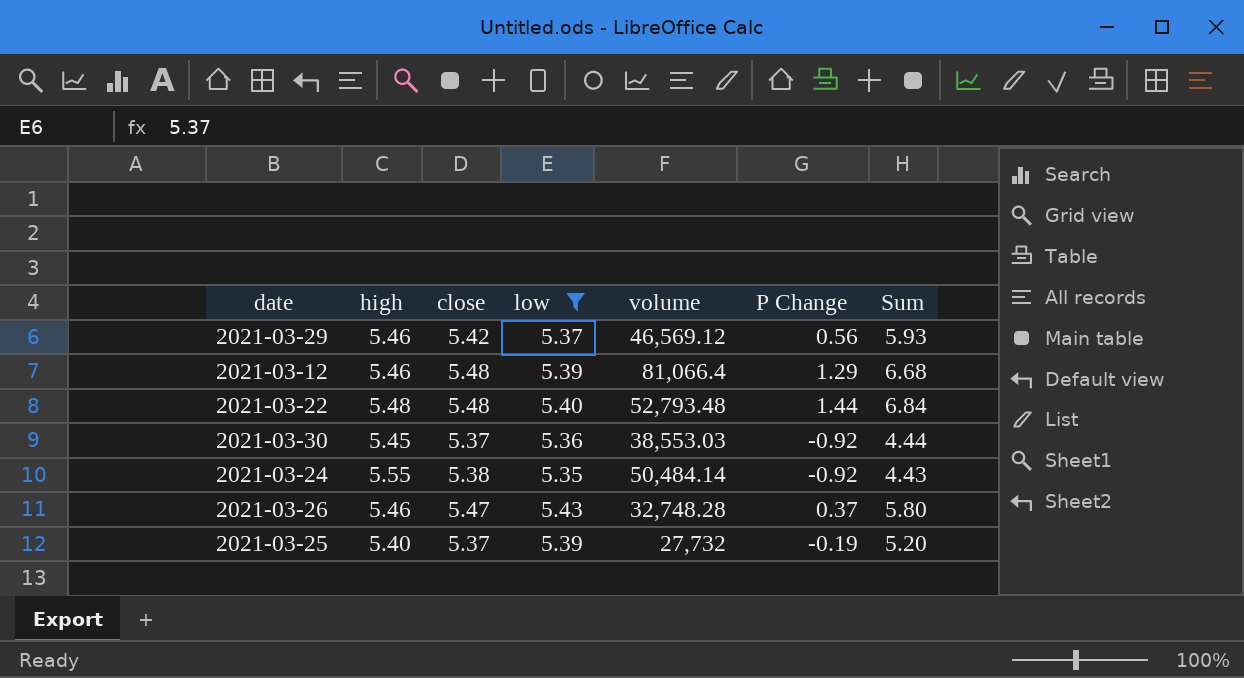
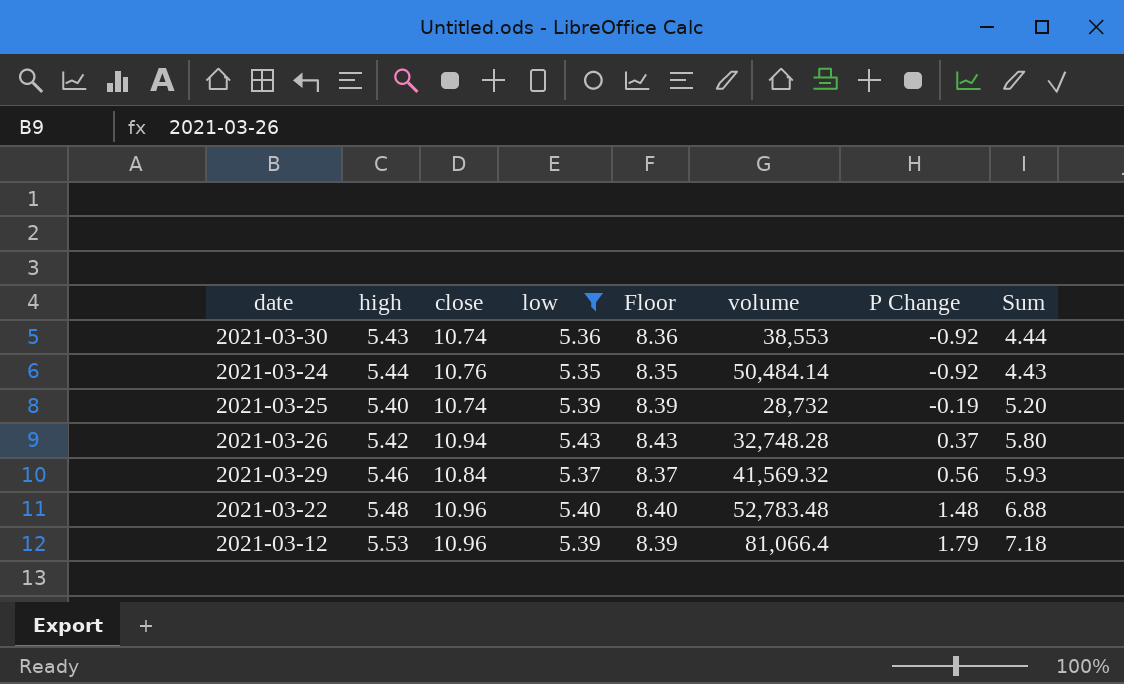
row order: none -> P Change ascending
column Floor | formula: none -> [low] + 3
2021-03-30 | high: 5.45 -> 5.43
2021-03-30 | close: 5.37 -> 10.74
2021-03-30 | volume: 38,553.03 -> 38,553
2021-03-24 | high: 5.55 -> 5.44
2021-03-24 | close: 5.38 -> 10.76
2021-03-25 | close: 5.37 -> 10.74
2021-03-25 | volume: 27,732 -> 28,732
2021-03-26 | high: 5.46 -> 5.42
2021-03-26 | close: 5.47 -> 10.94
2021-03-29 | close: 5.42 -> 10.84
2021-03-29 | volume: 46,569.12 -> 41,569.32
2021-03-22 | close: 5.48 -> 10.96
2021-03-22 | volume: 52,793.48 -> 52,783.48
2021-03-22 | P Change: 1.44 -> 1.48
2021-03-22 | Sum: 6.84 -> 6.88
2021-03-12 | high: 5.46 -> 5.53
2021-03-12 | close: 5.48 -> 10.96
2021-03-12 | P Change: 1.29 -> 1.79
2021-03-12 | Sum: 6.68 -> 7.18

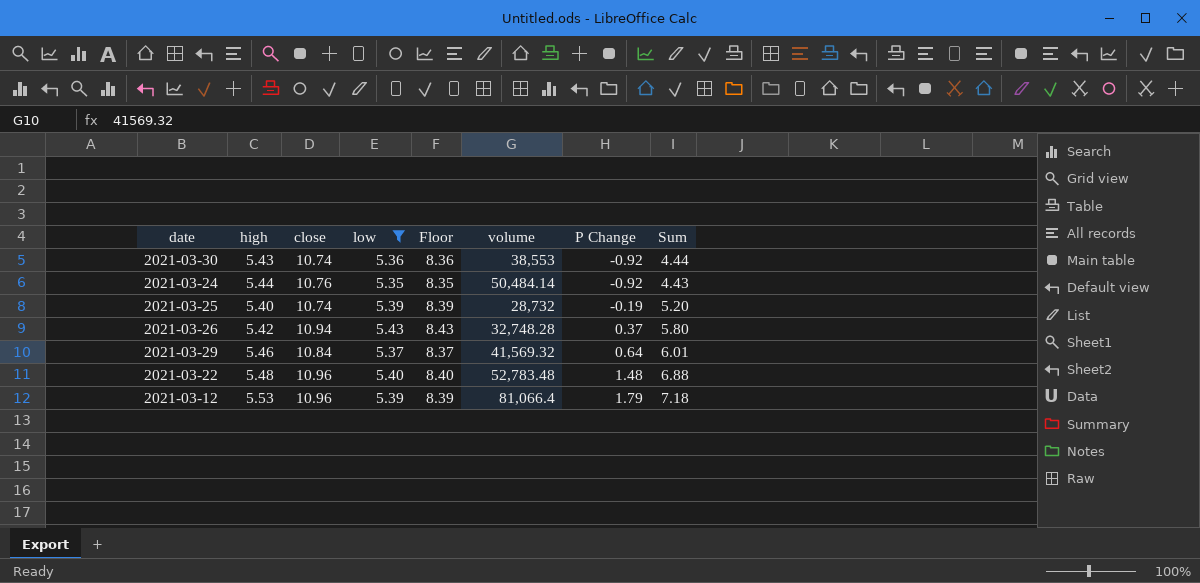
2021-03-29 | P Change: 0.56 -> 0.64
2021-03-29 | Sum: 5.93 -> 6.01

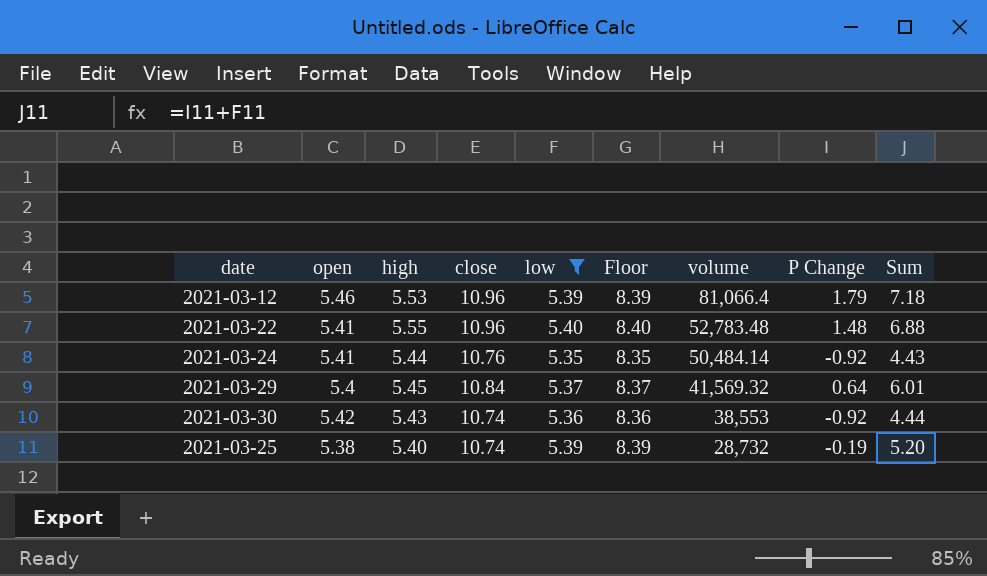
row order: P Change ascending -> volume descending
column open | position: none -> 2
row 2021-03-26: 5.42 | 10.94 | 5.43 | 8.43 | 32,748.28 | 0.37 | 5.80 -> none
2021-03-22 | high: 5.48 -> 5.55
2021-03-29 | high: 5.46 -> 5.45

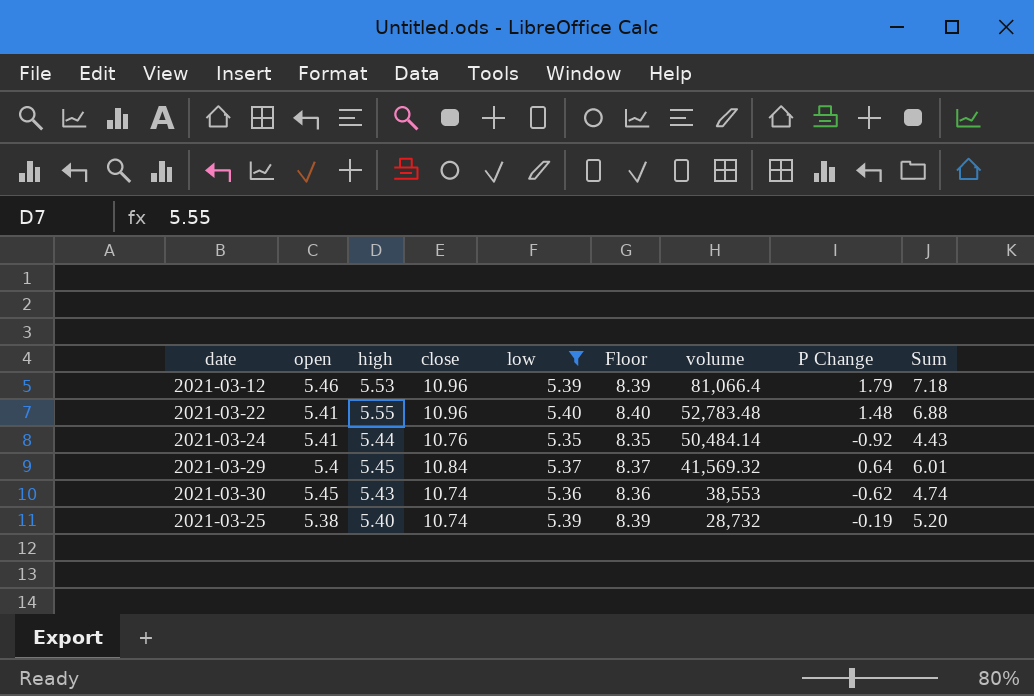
2021-03-30 | open: 5.42 -> 5.45
2021-03-30 | P Change: -0.92 -> -0.62
2021-03-30 | Sum: 4.44 -> 4.74

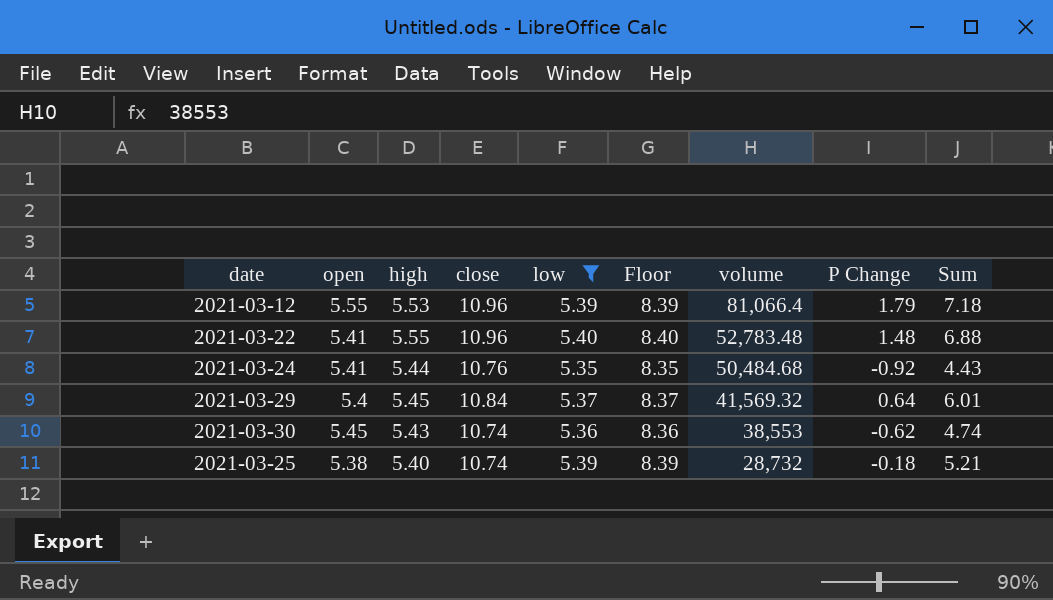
2021-03-12 | open: 5.46 -> 5.55
2021-03-24 | volume: 50,484.14 -> 50,484.68
2021-03-25 | P Change: -0.19 -> -0.18
2021-03-25 | Sum: 5.20 -> 5.21

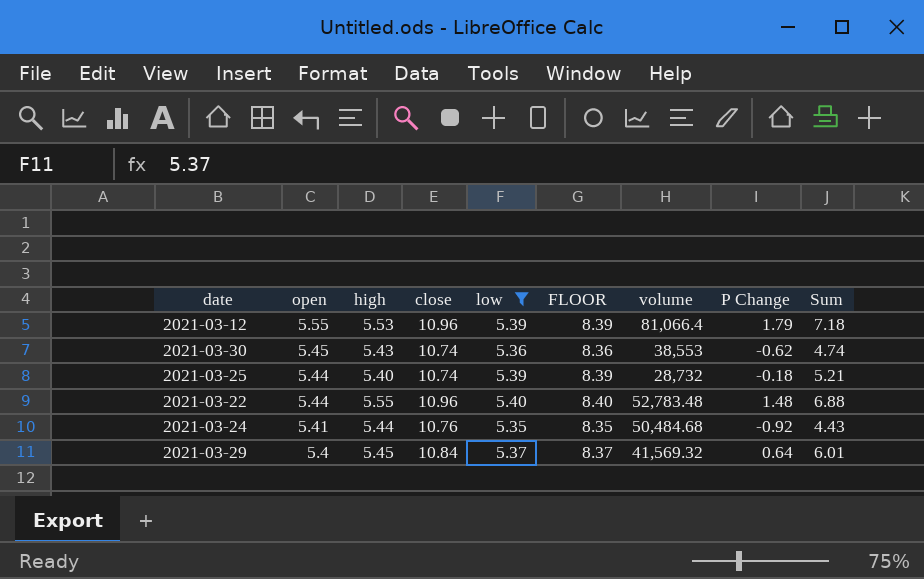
row order: volume descending -> open descending
column name: Floor -> FLOOR
2021-03-25 | open: 5.38 -> 5.44
2021-03-22 | open: 5.41 -> 5.44

